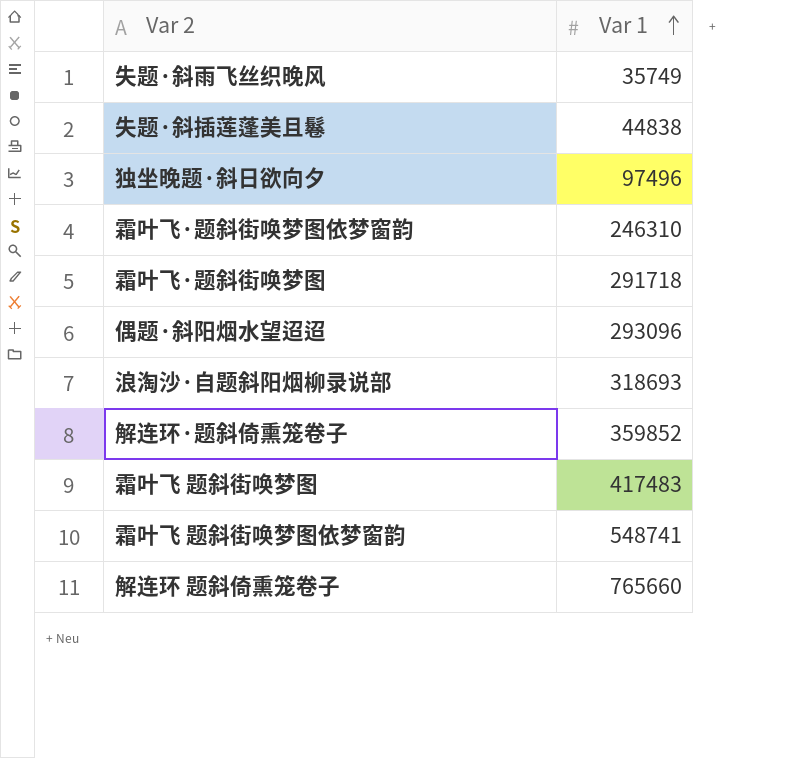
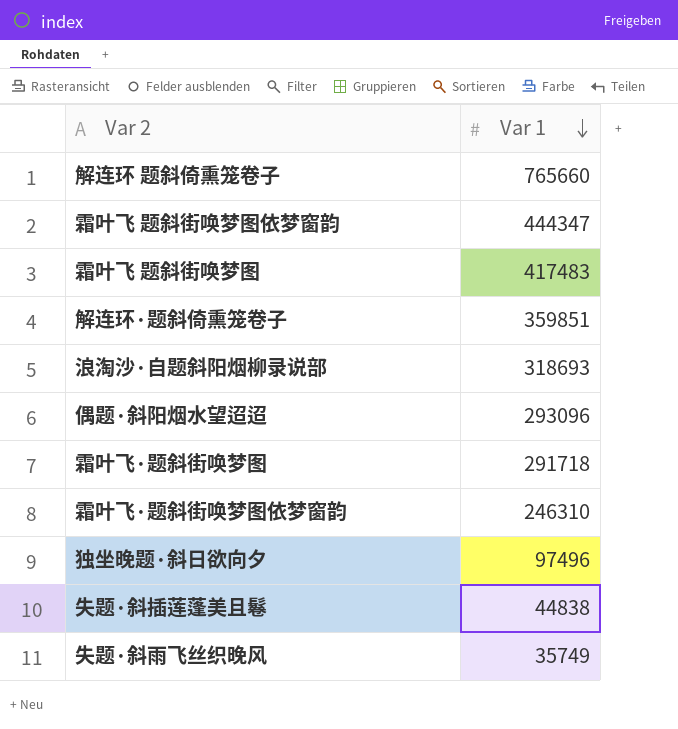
row order: Var 1 ascending -> Var 1 descending
霜叶飞 题斜街唤梦图依梦窗韵 | Var 1: 548741 -> 444347
解连环·题斜倚熏笼卷子 | Var 1: 359852 -> 359851

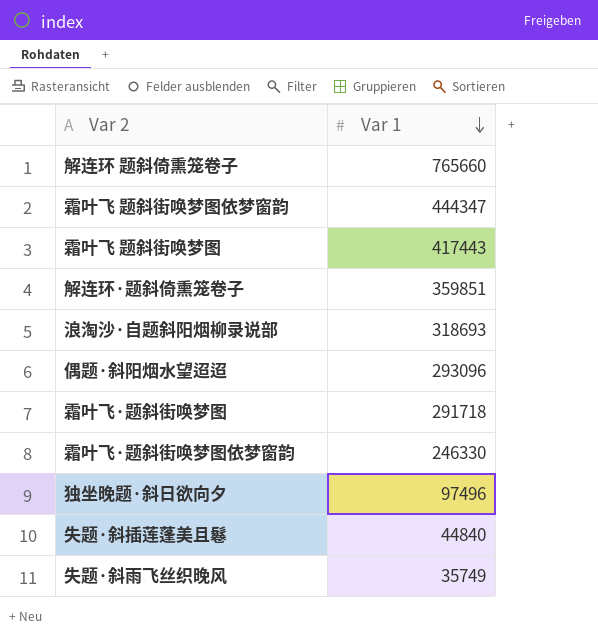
霜叶飞 题斜街唤梦图 | Var 1: 417483 -> 417443
霜叶飞·题斜街唤梦图依梦窗韵 | Var 1: 246310 -> 246330
失题·斜插莲蓬美且鬈 | Var 1: 44838 -> 44840

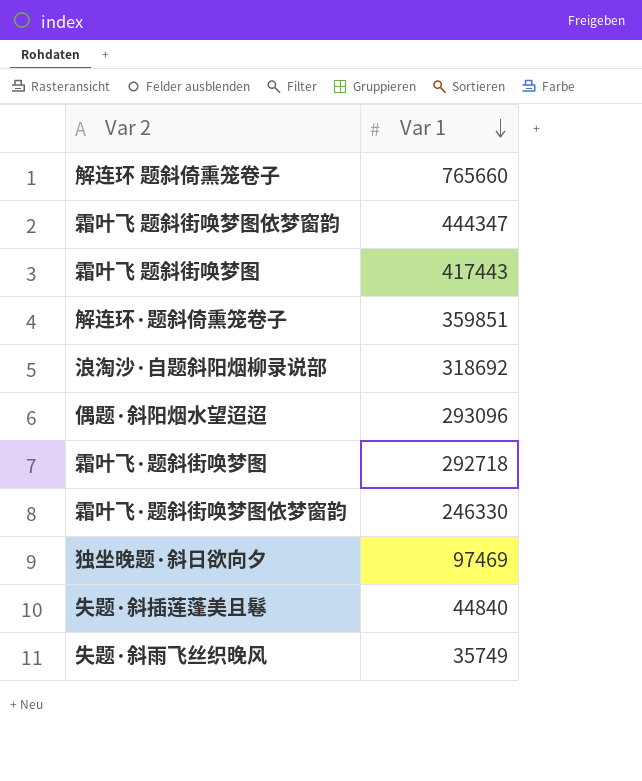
浪淘沙·自题斜阳烟柳录说部 | Var 1: 318693 -> 318692
霜叶飞·题斜街唤梦图 | Var 1: 291718 -> 292718
独坐晚题·斜日欲向夕 | Var 1: 97496 -> 97469

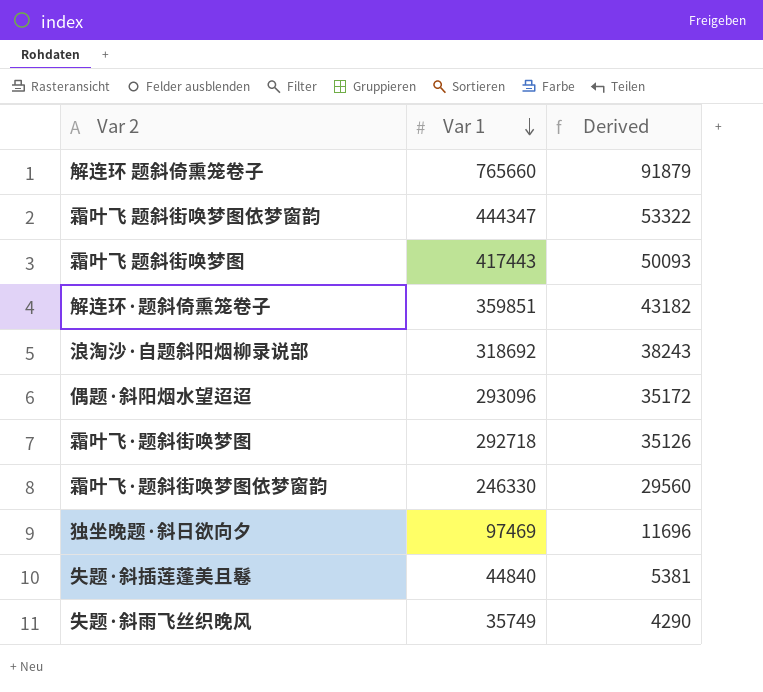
column Derived | formula: none -> [Var 1] * 0.12

